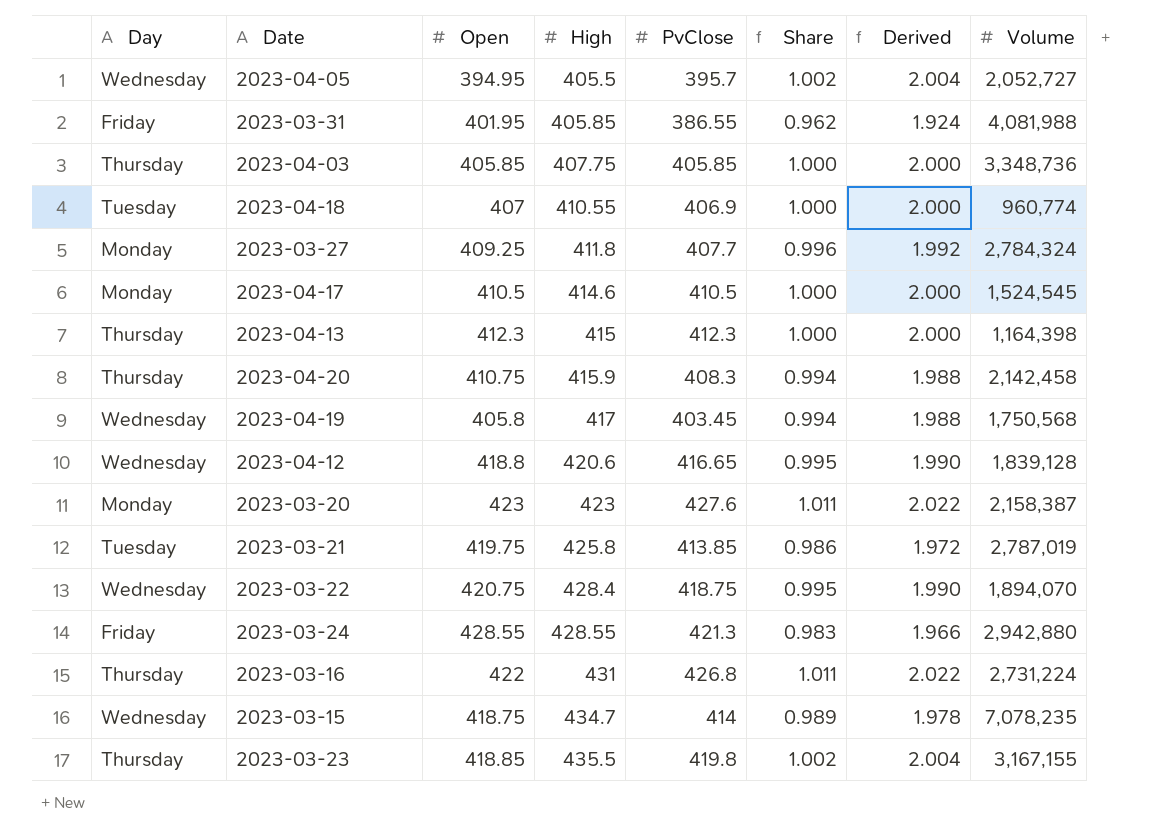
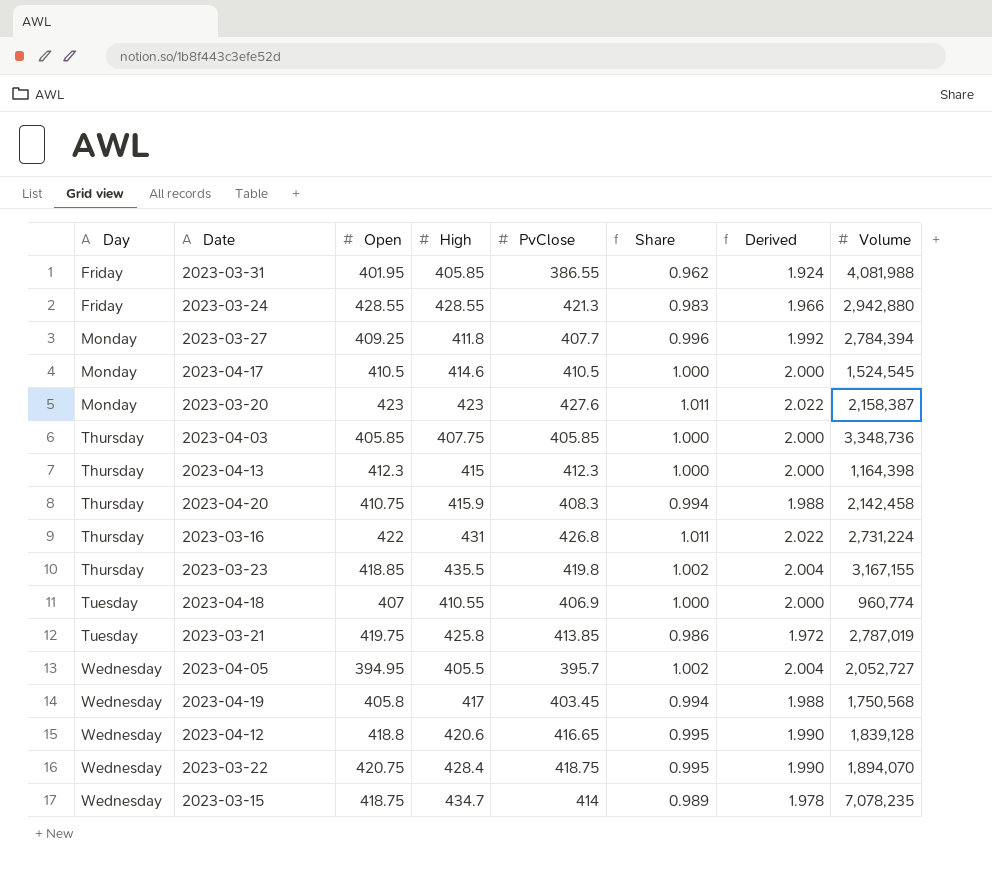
row order: High ascending -> Day ascending
2023-03-27 | Volume: 2,784,324 -> 2,784,394

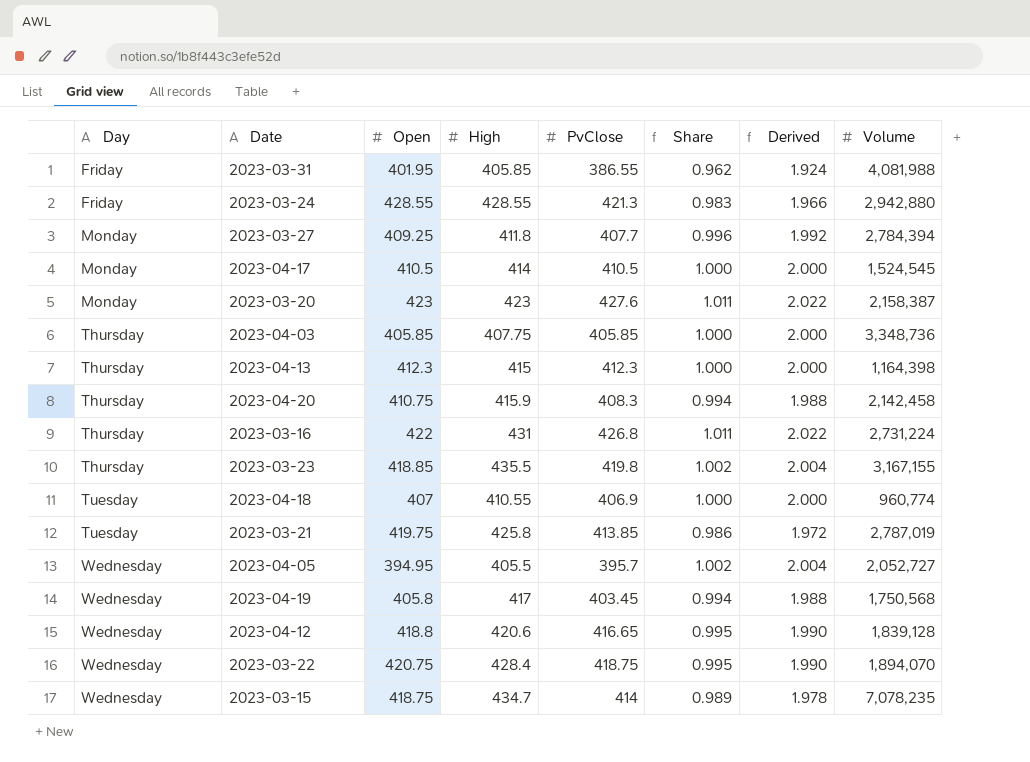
2023-04-17 | High: 414.6 -> 414

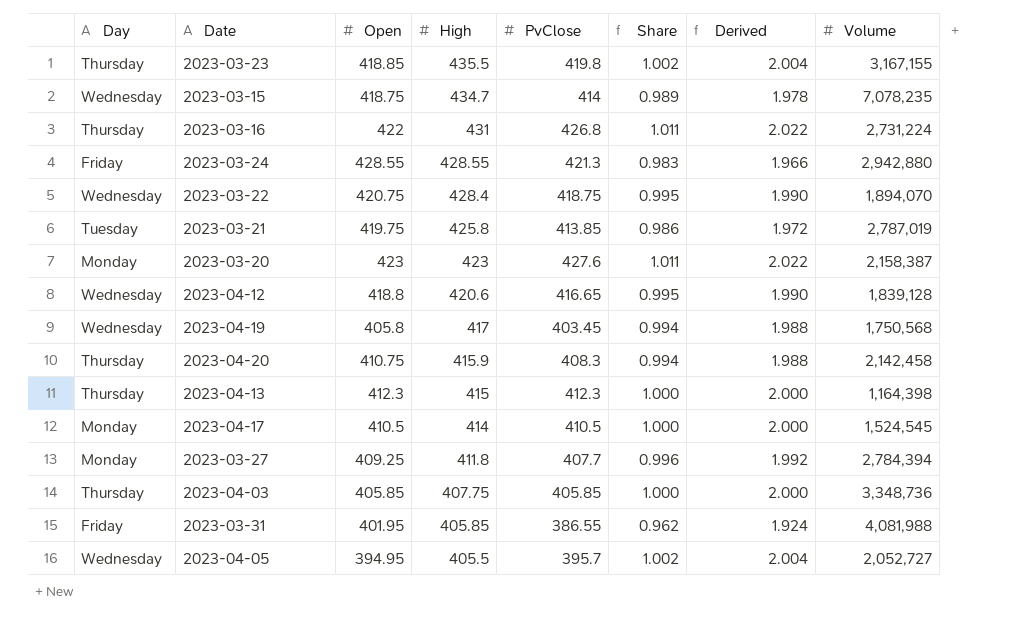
row order: Day ascending -> High descending
row 2023-04-18: Tuesday | 407 | 410.55 | 406.9 | 1.000 | 2.000 | 960,774 -> none

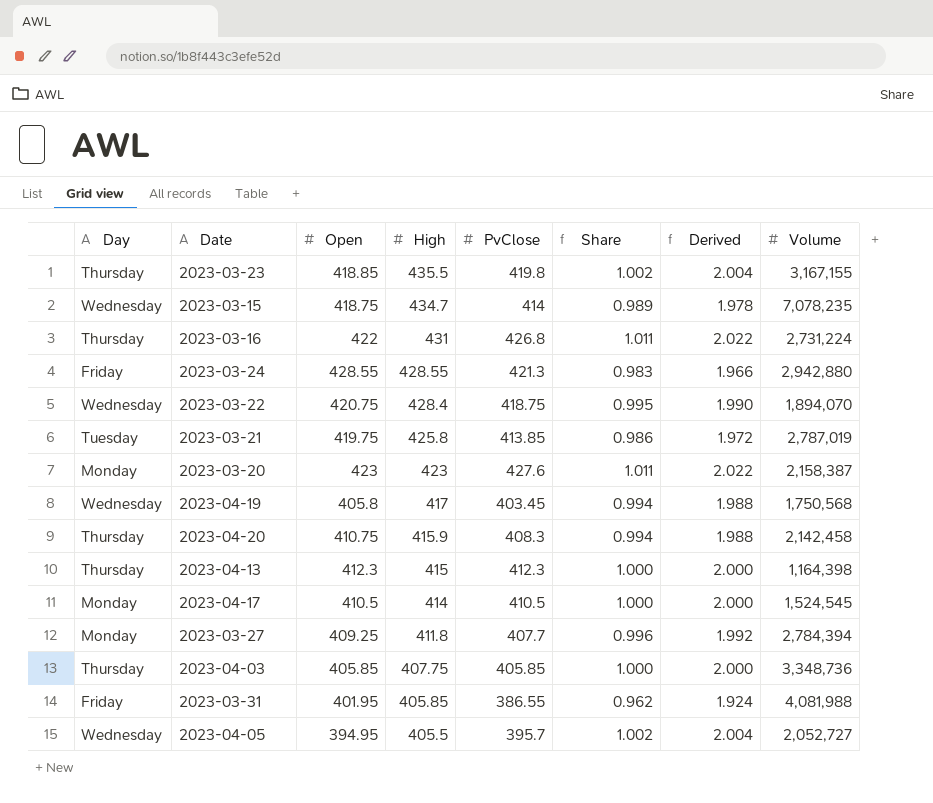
row 2023-04-12: Wednesday | 418.8 | 420.6 | 416.65 | 0.995 | 1.990 | 1,839,128 -> none

